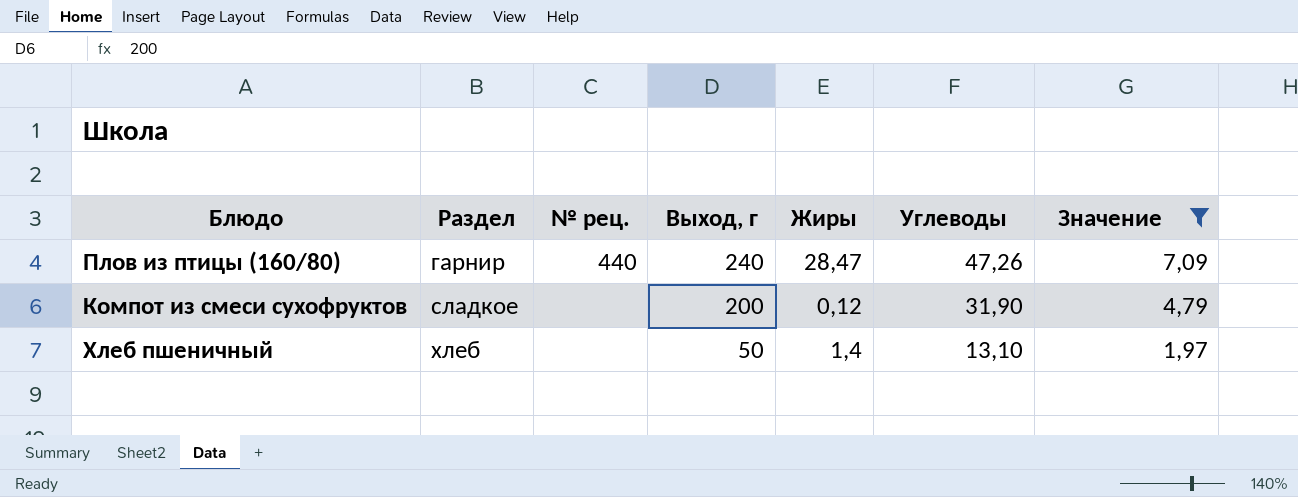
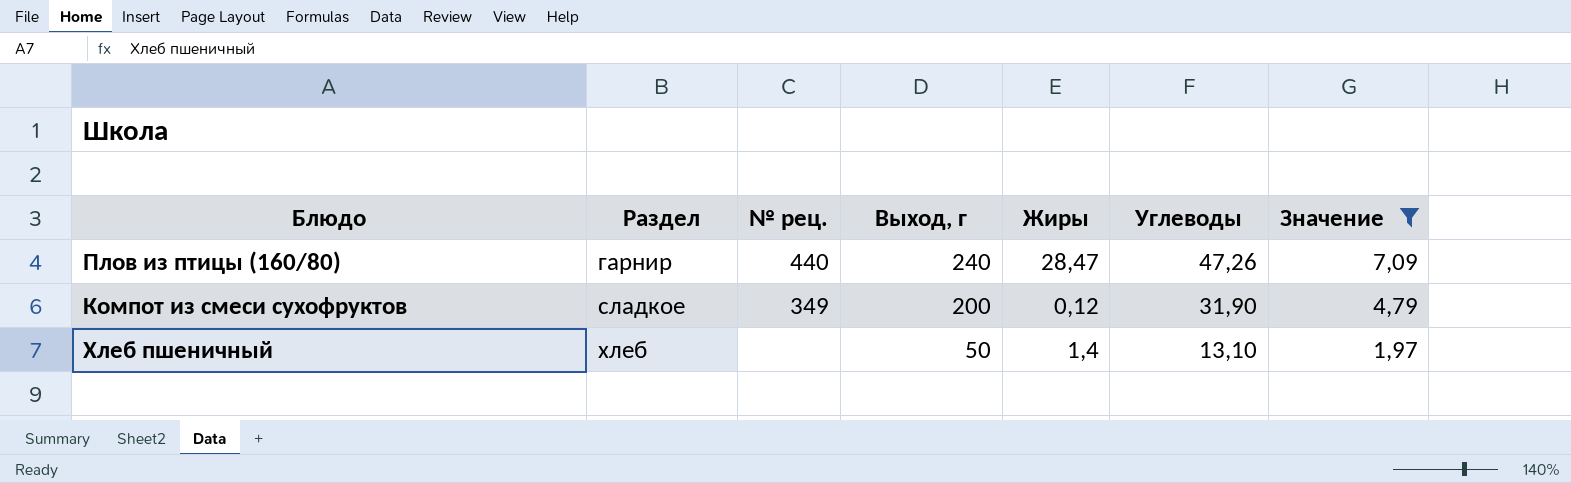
Компот из смеси сухофруктов | № рец.: none -> 349

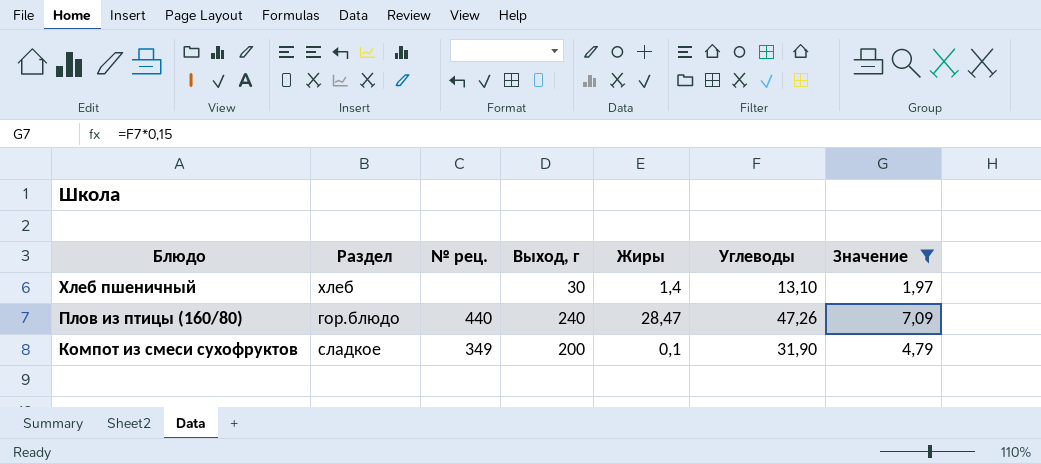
row order: Раздел ascending -> Блюдо descending
Хлеб пшеничный | Выход, г: 50 -> 30
Плов из птицы (160/80) | Раздел: гарнир -> гор.блюдо
Компот из смеси сухофруктов | Жиры: 0,12 -> 0,1

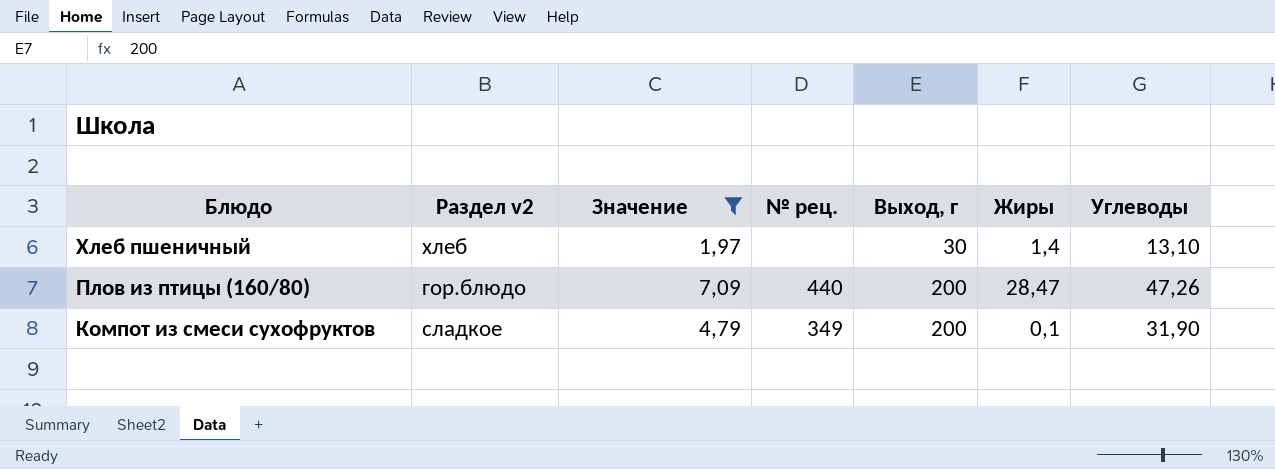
column name: Раздел -> Раздел v2
column Значение | position: 7 -> 3
Плов из птицы (160/80) | Выход, г: 240 -> 200

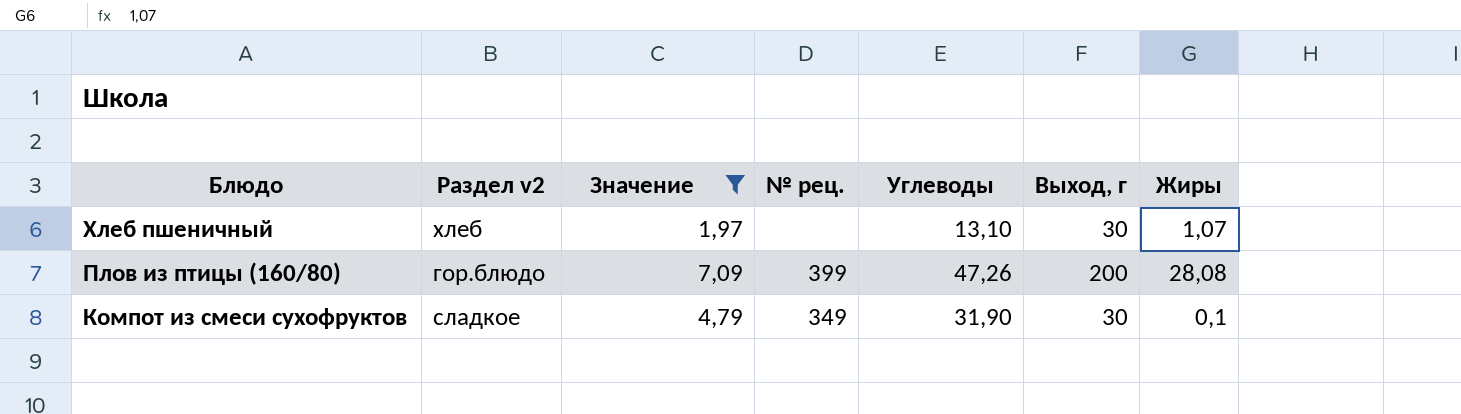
column Углеводы | position: 7 -> 5
Хлеб пшеничный | Жиры: 1,4 -> 1,07
Плов из птицы (160/80) | № рец.: 440 -> 399
Плов из птицы (160/80) | Жиры: 28,47 -> 28,08
Компот из смеси сухофруктов | Выход, г: 200 -> 30

